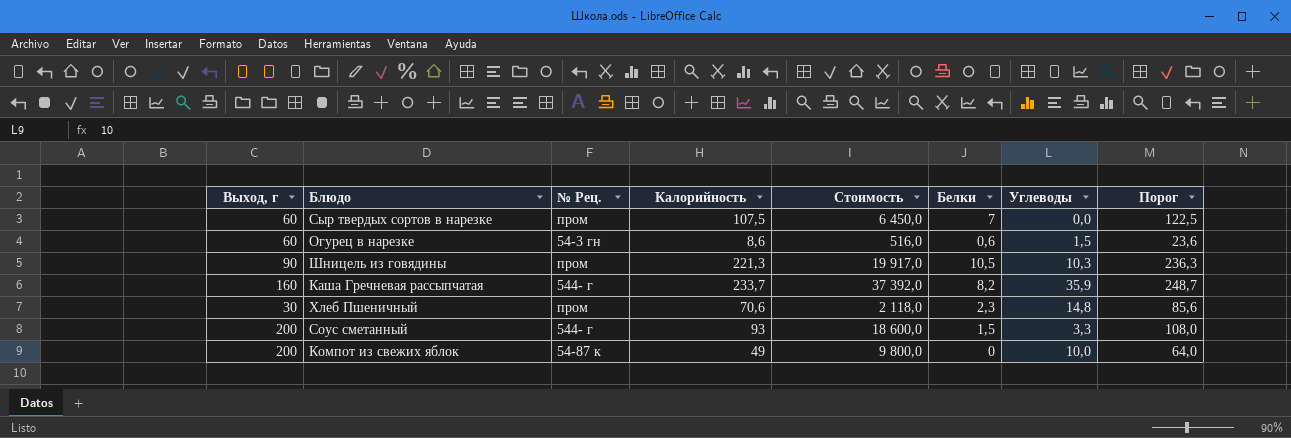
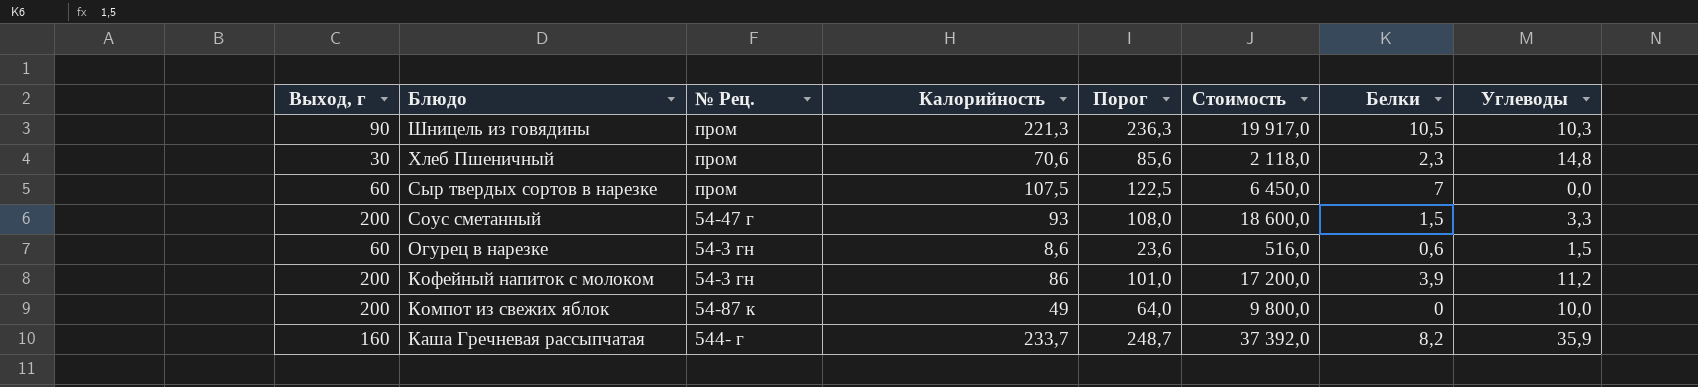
row order: none -> Блюдо descending
column Порог | position: 8 -> 5
Соус сметанный | № Рец.: 544- г -> 54-47 г
row Кофейный напиток с молоком: none -> 200 | 54-3 гн | 86 | 101,0 | 17 200,0 | 3,9 | 11,2

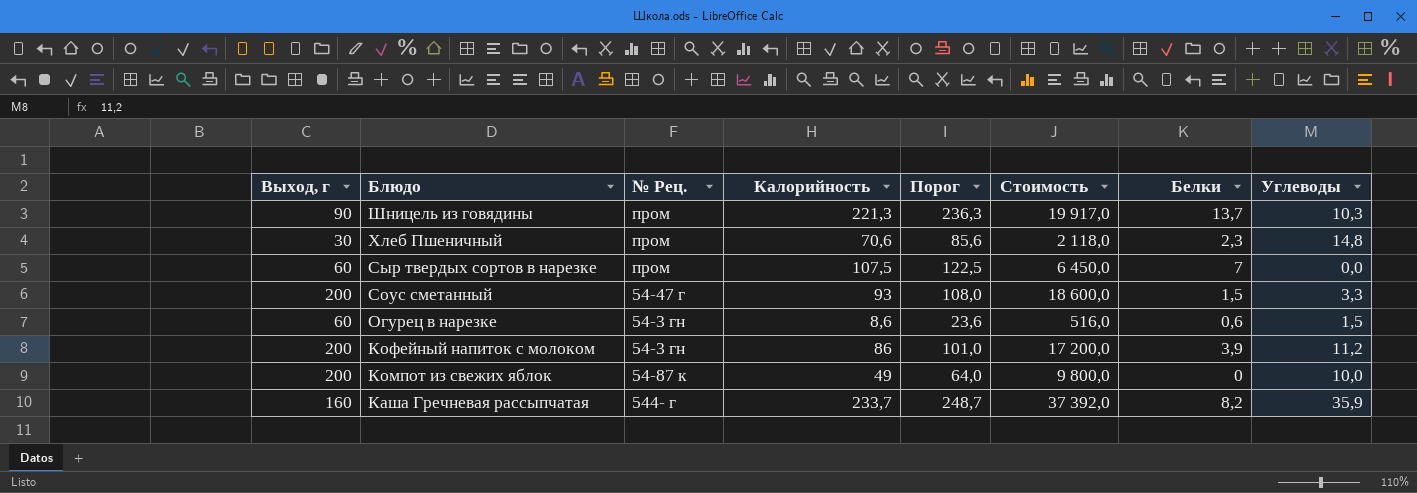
Шницель из говядины | Белки: 10,5 -> 13,7

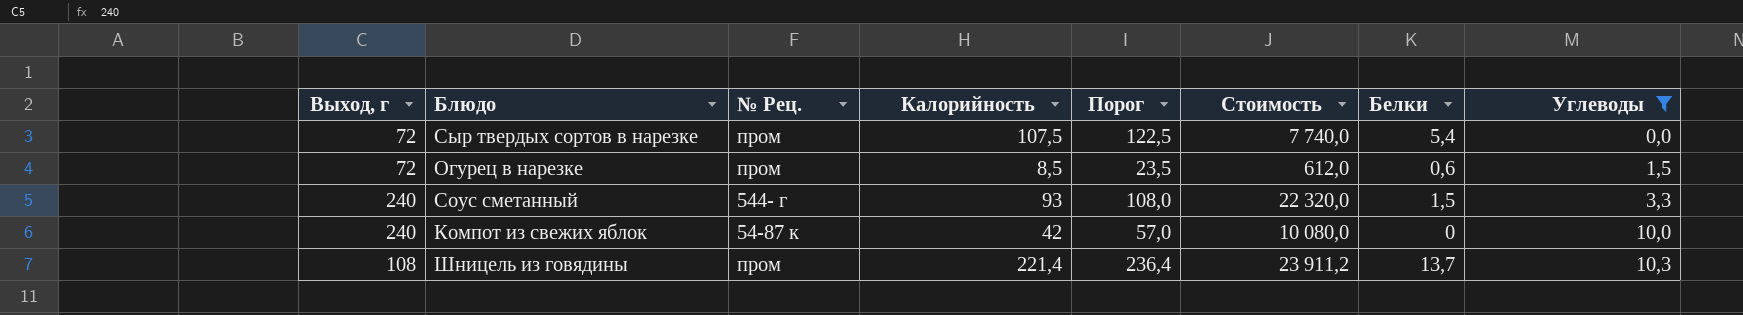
filter: none -> Углеводы <= 10,3
row order: Блюдо descending -> Углеводы ascending
Сыр твердых сортов в нарезке | Выход, г: 60 -> 72
Сыр твердых сортов в нарезке | Стоимость: 6 450,0 -> 7 740,0
Сыр твердых сортов в нарезке | Белки: 7 -> 5,4
Огурец в нарезке | Выход, г: 60 -> 72
Огурец в нарезке | № Рец.: 54-3 гн -> пром
Огурец в нарезке | Калорийность: 8,6 -> 8,5
Огурец в нарезке | Порог: 23,6 -> 23,5
Огурец в нарезке | Стоимость: 516,0 -> 612,0
Соус сметанный | Выход, г: 200 -> 240
Соус сметанный | № Рец.: 54-47 г -> 544- г
Соус сметанный | Стоимость: 18 600,0 -> 22 320,0
Компот из свежих яблок | Выход, г: 200 -> 240
Компот из свежих яблок | Калорийность: 49 -> 42
Компот из свежих яблок | Порог: 64,0 -> 57,0
Компот из свежих яблок | Стоимость: 9 800,0 -> 10 080,0
Шницель из говядины | Выход, г: 90 -> 108
Шницель из говядины | Калорийность: 221,3 -> 221,4
Шницель из говядины | Порог: 236,3 -> 236,4
Шницель из говядины | Стоимость: 19 917,0 -> 23 911,2

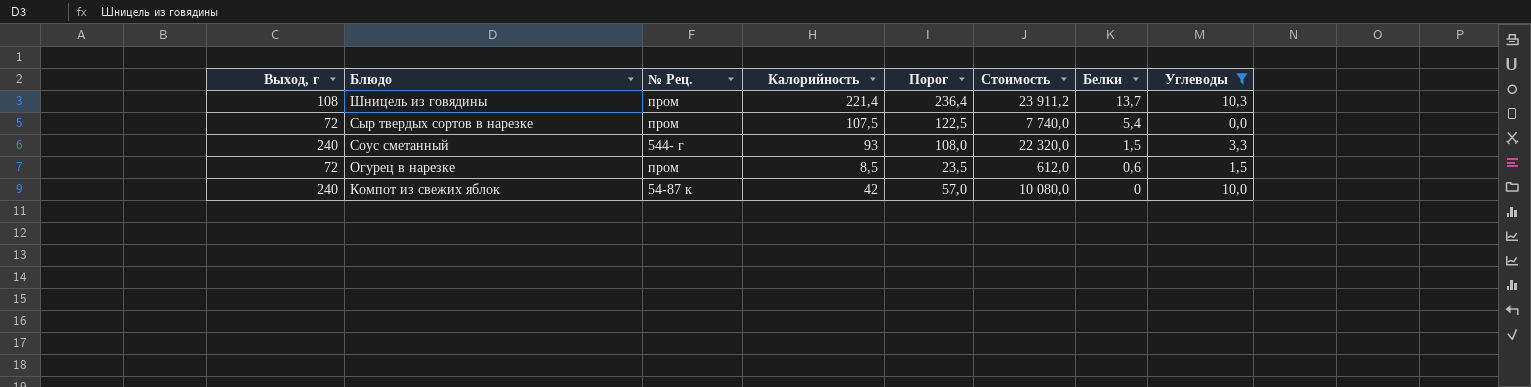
row order: Углеводы ascending -> Блюдо descending

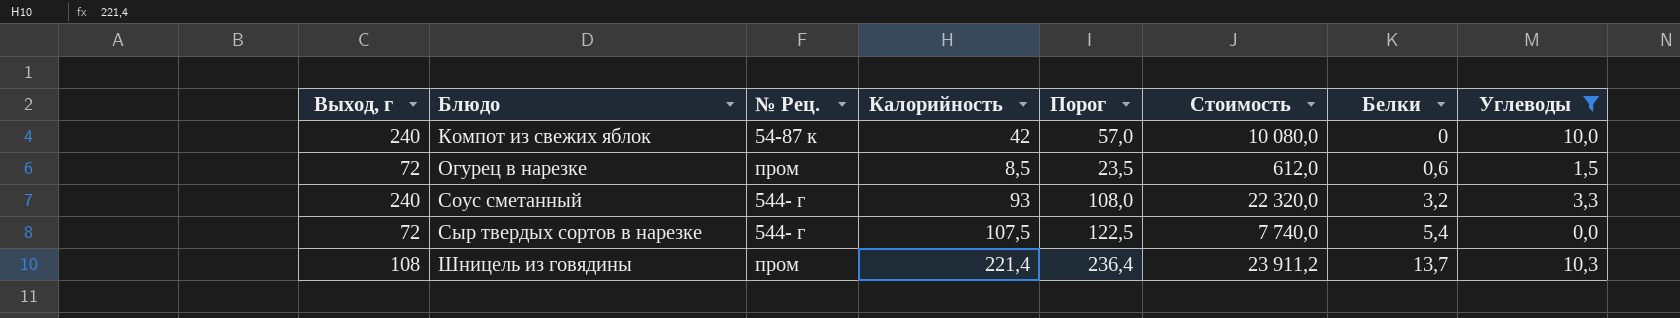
row order: Блюдо descending -> Блюдо ascending
Соус сметанный | Белки: 1,5 -> 3,2
Сыр твердых сортов в нарезке | № Рец.: пром -> 544- г

